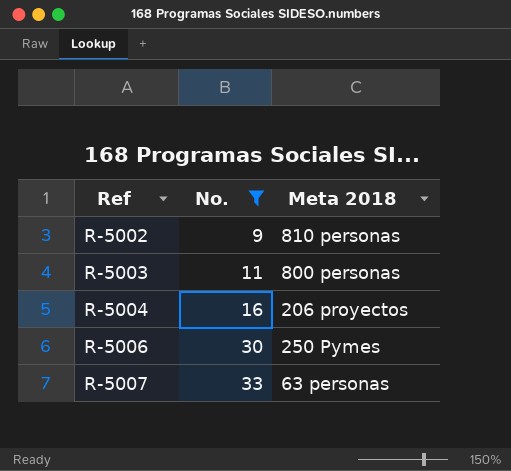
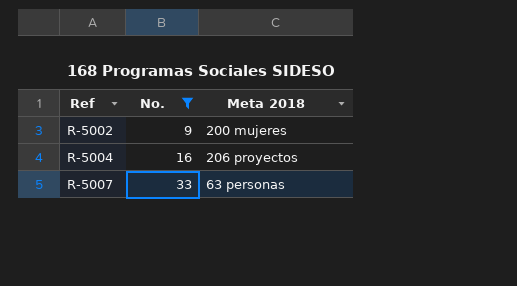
row R-5003: 11 | 800 personas -> none
row R-5006: 30 | 250 Pymes -> none
R-5002 | Meta 2018: 810 personas -> 200 mujeres

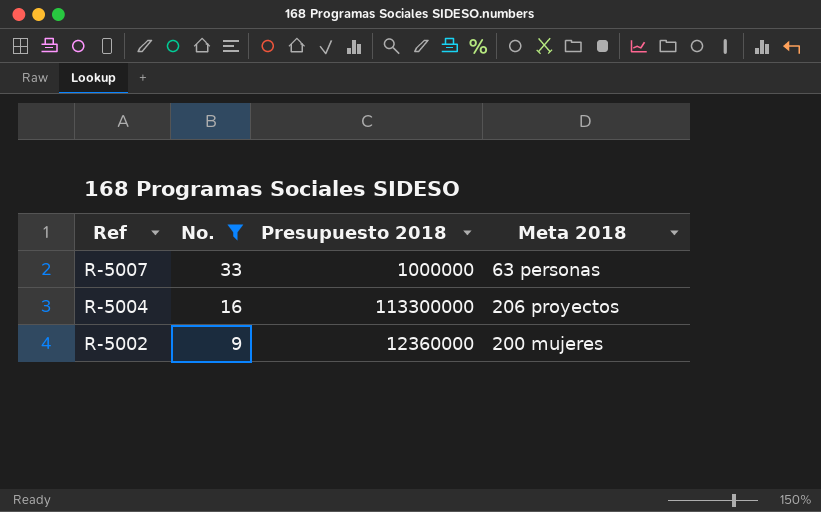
row order: Ref ascending -> Ref descending
column Presupuesto 2018 | position: none -> 3

